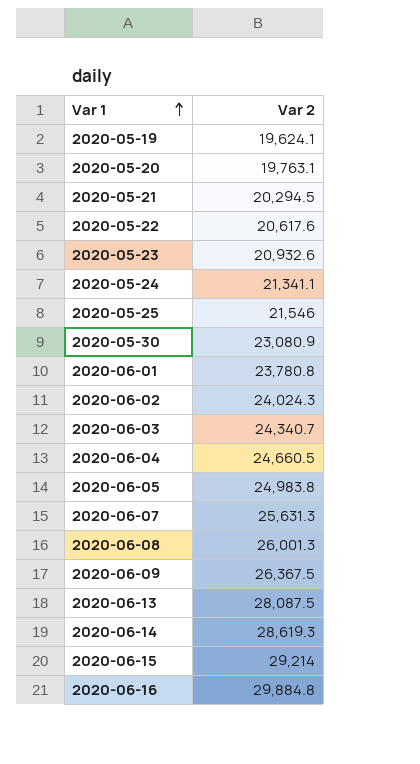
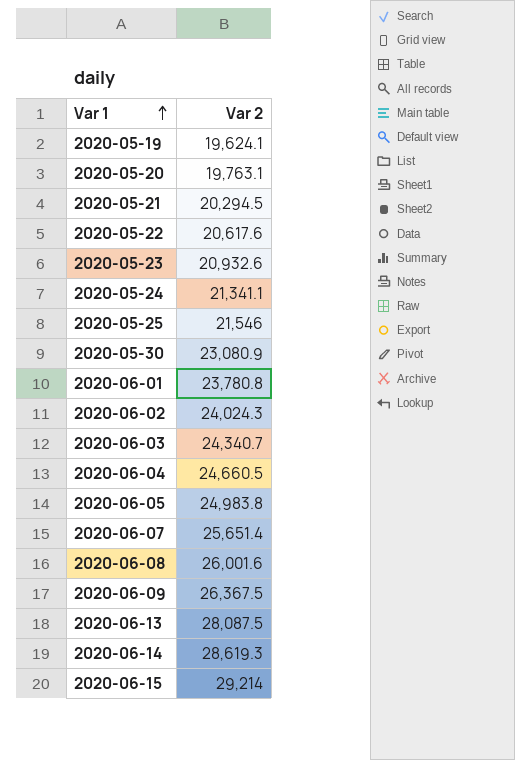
row 2020-06-16: 29,884.8 -> none
2020-06-07 | Var 2: 25,631.3 -> 25,651.4
2020-06-08 | Var 2: 26,001.3 -> 26,001.6

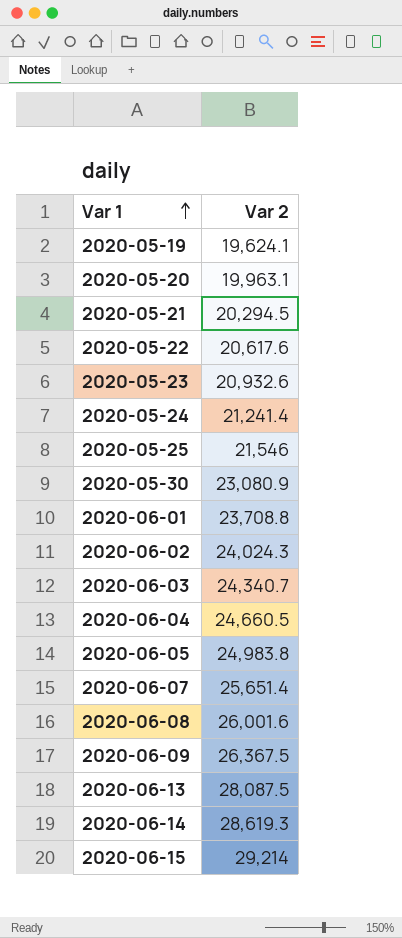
2020-05-20 | Var 2: 19,763.1 -> 19,963.1
2020-05-24 | Var 2: 21,341.1 -> 21,241.4
2020-06-01 | Var 2: 23,780.8 -> 23,708.8

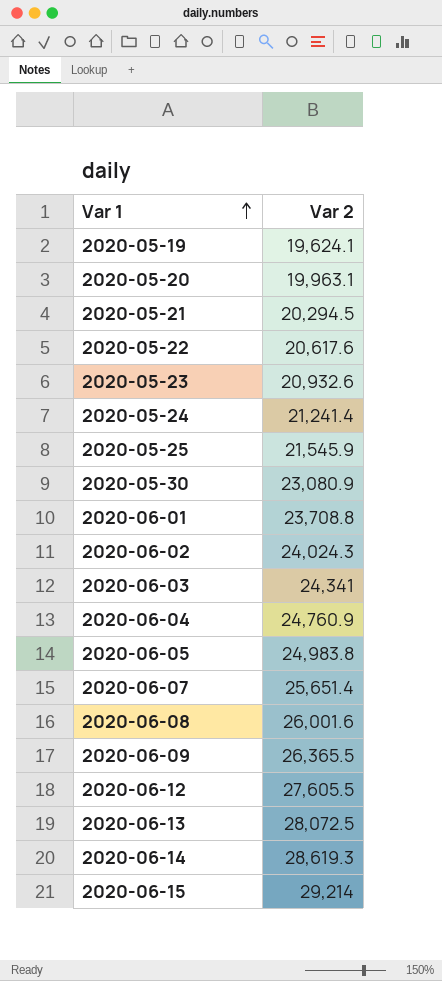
2020-05-25 | Var 2: 21,546 -> 21,545.9
2020-06-03 | Var 2: 24,340.7 -> 24,341
2020-06-04 | Var 2: 24,660.5 -> 24,760.9
2020-06-09 | Var 2: 26,367.5 -> 26,365.5
row 2020-06-12: none -> 27,605.5
2020-06-13 | Var 2: 28,087.5 -> 28,072.5

